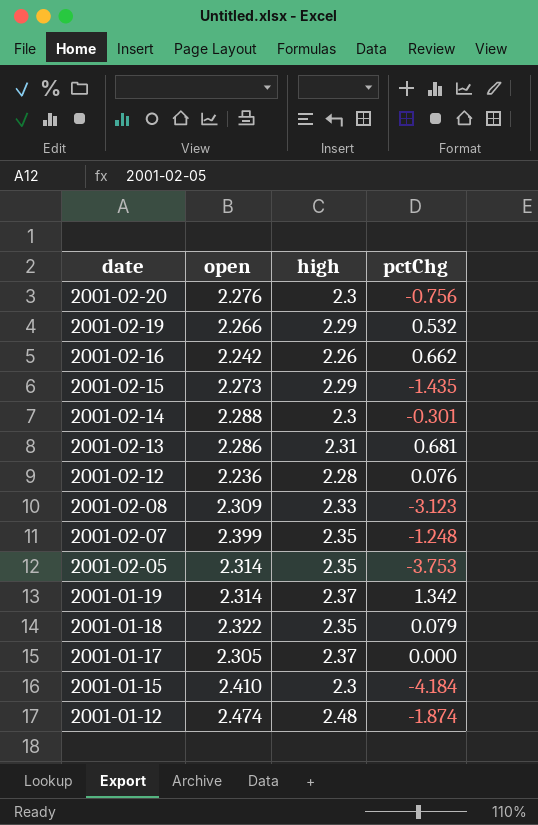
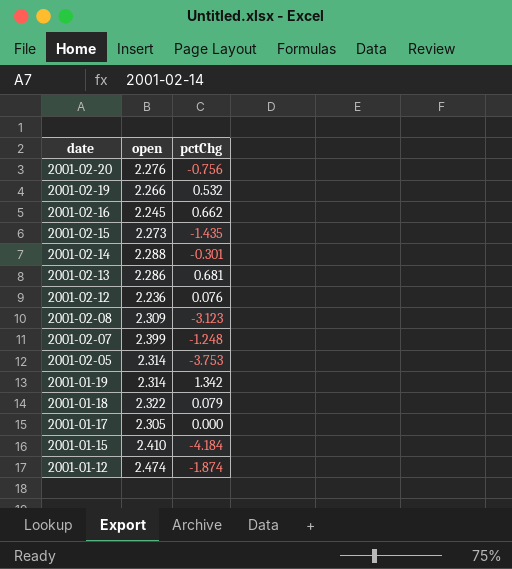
column high | position: 3 -> none
2001-02-16 | open: 2.242 -> 2.245

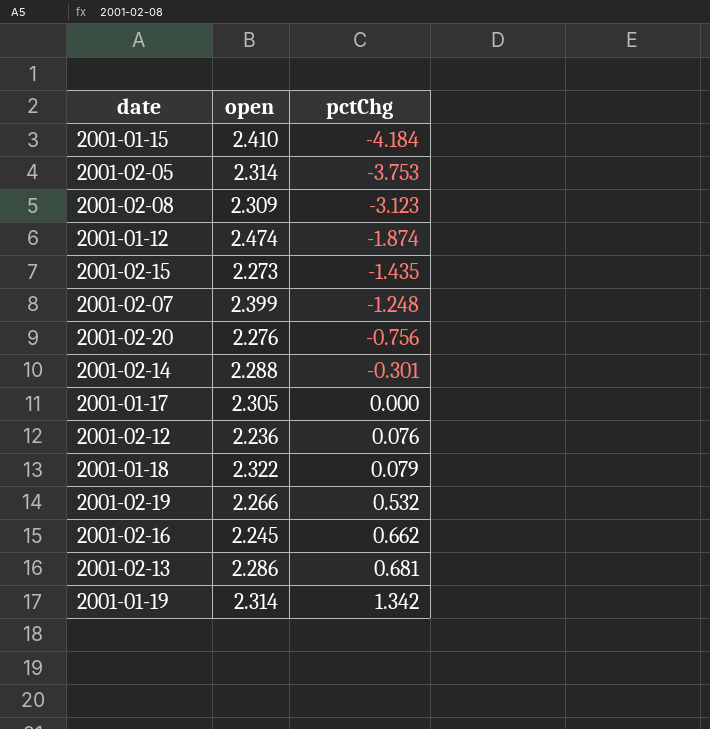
row order: date descending -> pctChg ascending

